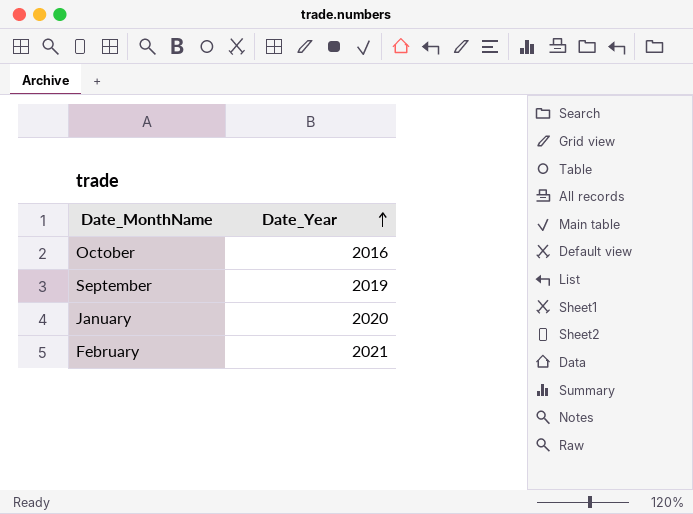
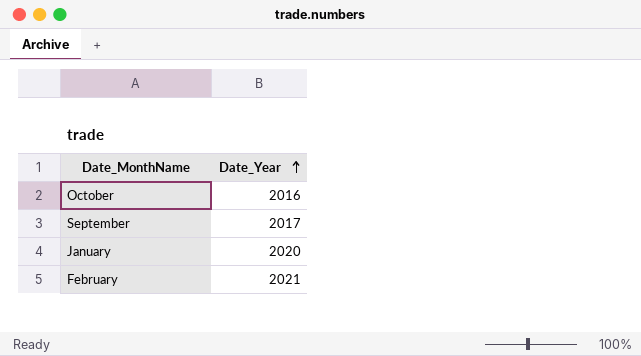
September | Date_Year: 2019 -> 2017

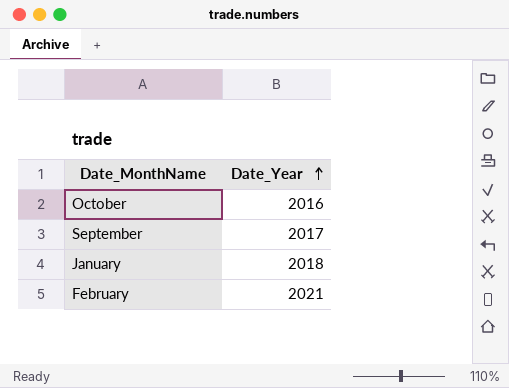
January | Date_Year: 2020 -> 2018

